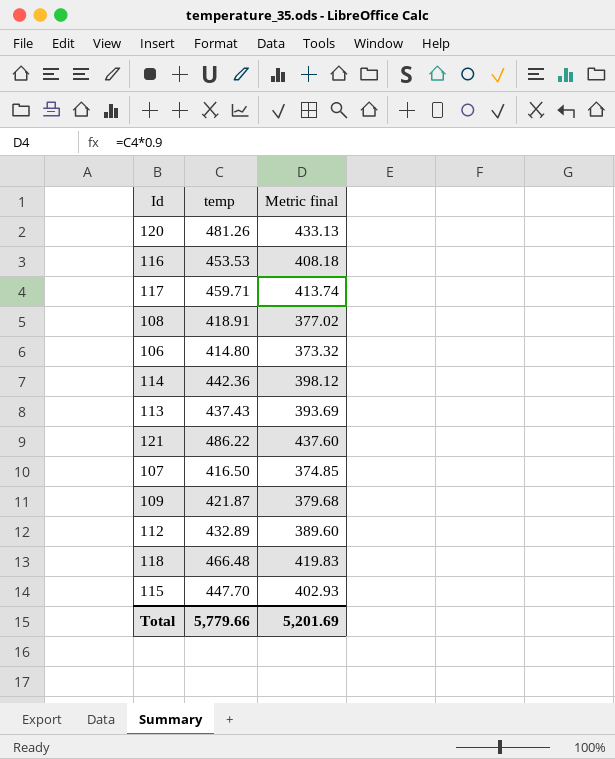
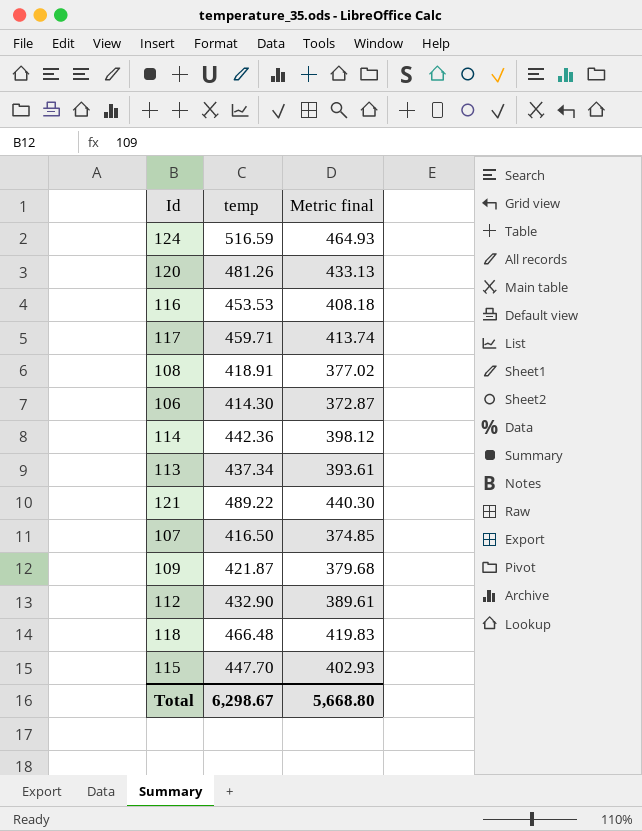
row 124: none -> 516.59 | 464.93
106 | temp: 414.80 -> 414.30
106 | Metric final: 373.32 -> 372.87
113 | temp: 437.43 -> 437.34
113 | Metric final: 393.69 -> 393.61
121 | temp: 486.22 -> 489.22
121 | Metric final: 437.60 -> 440.30
112 | temp: 432.89 -> 432.90
112 | Metric final: 389.60 -> 389.61
Total | temp: 5,779.66 -> 6,298.67
Total | Metric final: 5,201.69 -> 5,668.80

